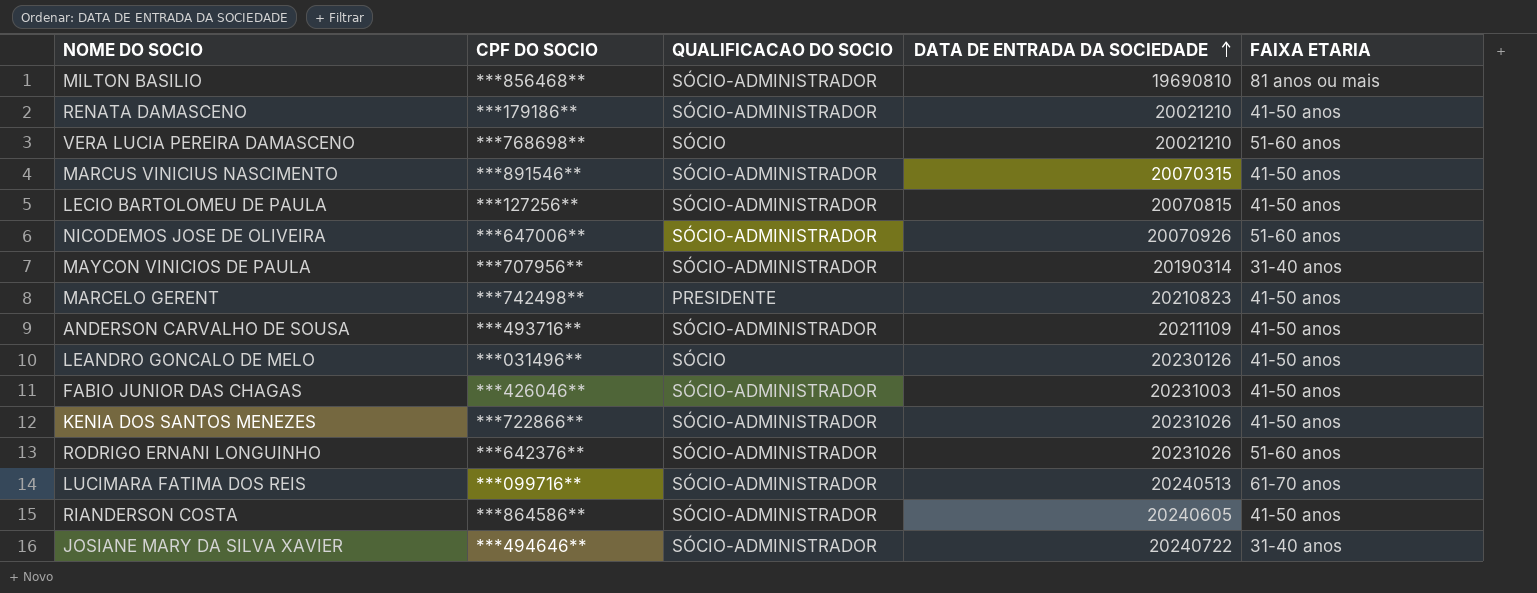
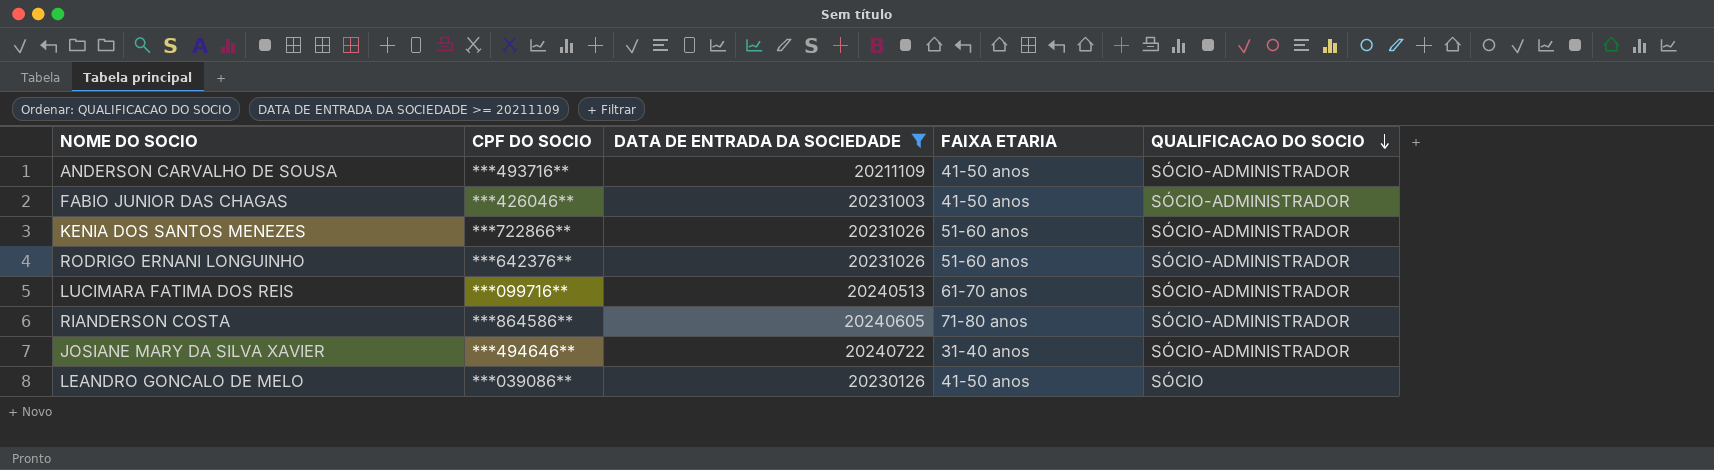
filter: none -> DATA DE ENTRADA DA SOCIEDADE >= 20211109
row order: DATA DE ENTRADA DA SOCIEDADE ascending -> QUALIFICACAO DO SOCIO descending
column QUALIFICACAO DO SOCIO | position: 3 -> 5
KENIA DOS SANTOS MENEZES | FAIXA ETARIA: 41-50 anos -> 51-60 anos
RIANDERSON COSTA | FAIXA ETARIA: 41-50 anos -> 71-80 anos
LEANDRO GONCALO DE MELO | CPF DO SOCIO: ***031496** -> ***039086**

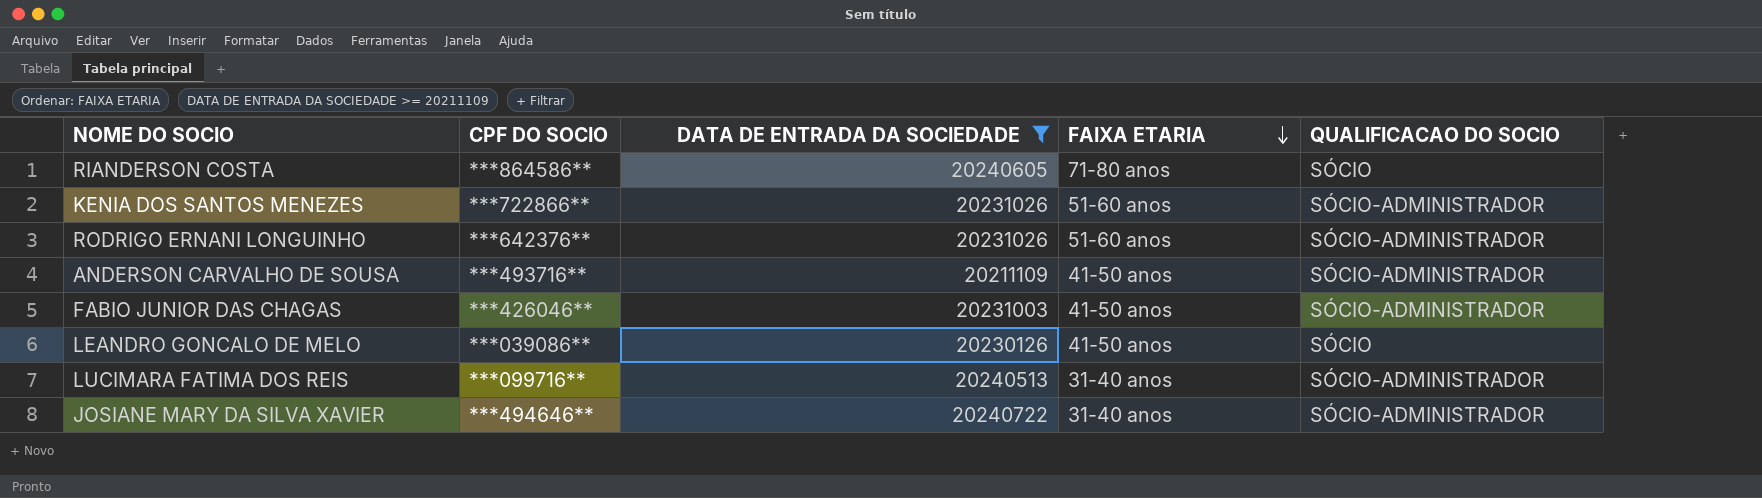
row order: QUALIFICACAO DO SOCIO descending -> FAIXA ETARIA descending
RIANDERSON COSTA | QUALIFICACAO DO SOCIO: SÓCIO-ADMINISTRADOR -> SÓCIO
LUCIMARA FATIMA DOS REIS | FAIXA ETARIA: 61-70 anos -> 31-40 anos

